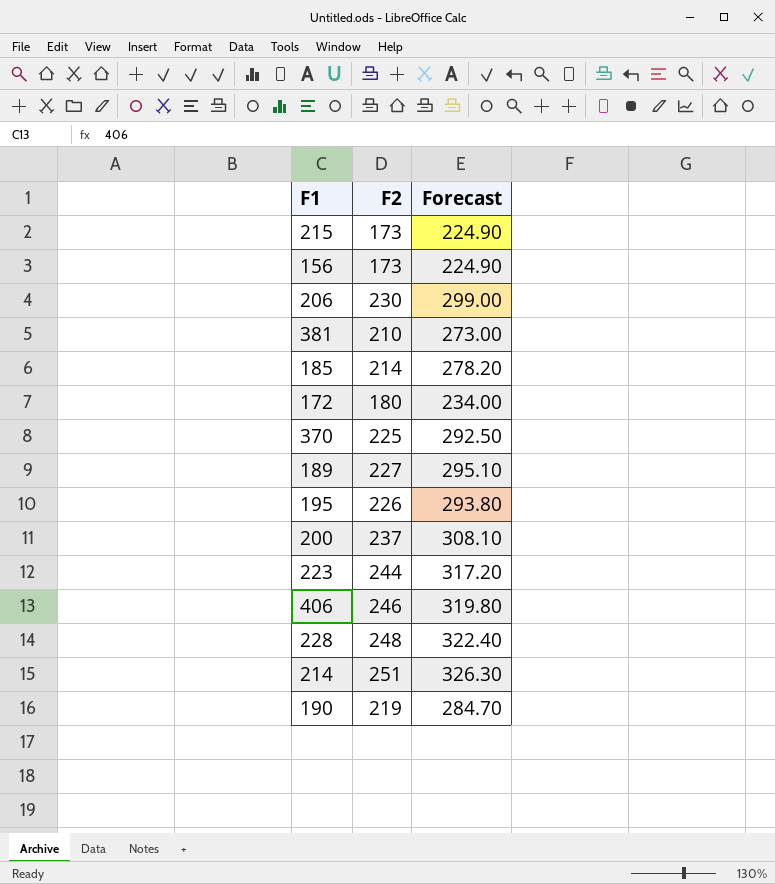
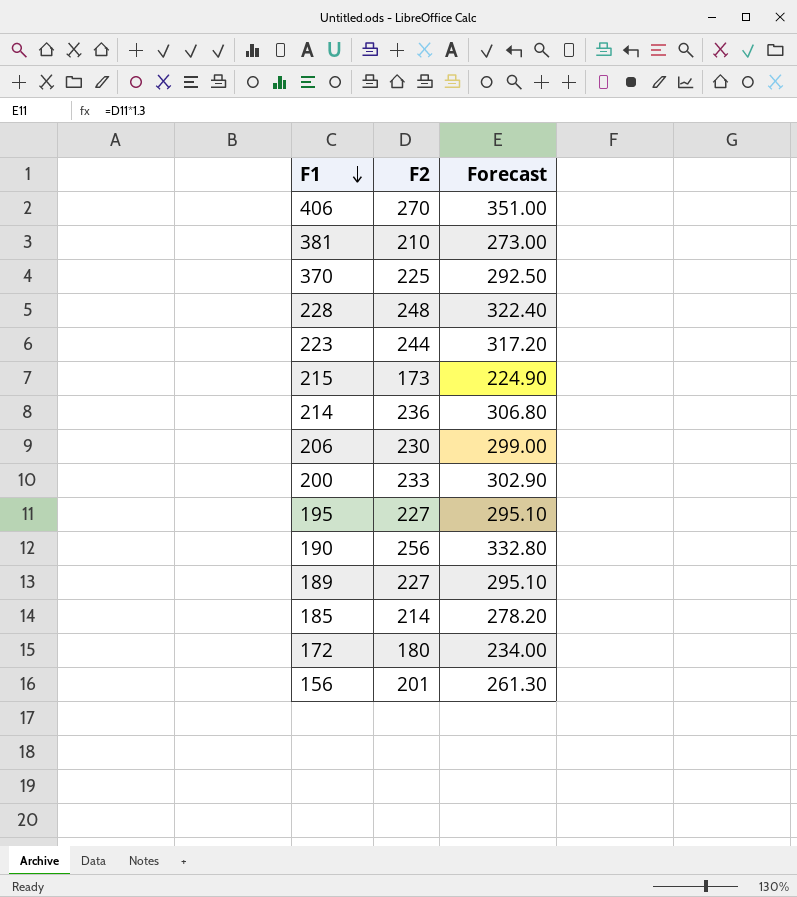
row order: none -> F1 descending
406 | F2: 246 -> 270
406 | Forecast: 319.80 -> 351.00
214 | F2: 251 -> 236
214 | Forecast: 326.30 -> 306.80
200 | F2: 237 -> 233
200 | Forecast: 308.10 -> 302.90
195 | F2: 226 -> 227
195 | Forecast: 293.80 -> 295.10
190 | F2: 219 -> 256
190 | Forecast: 284.70 -> 332.80
156 | F2: 173 -> 201
156 | Forecast: 224.90 -> 261.30

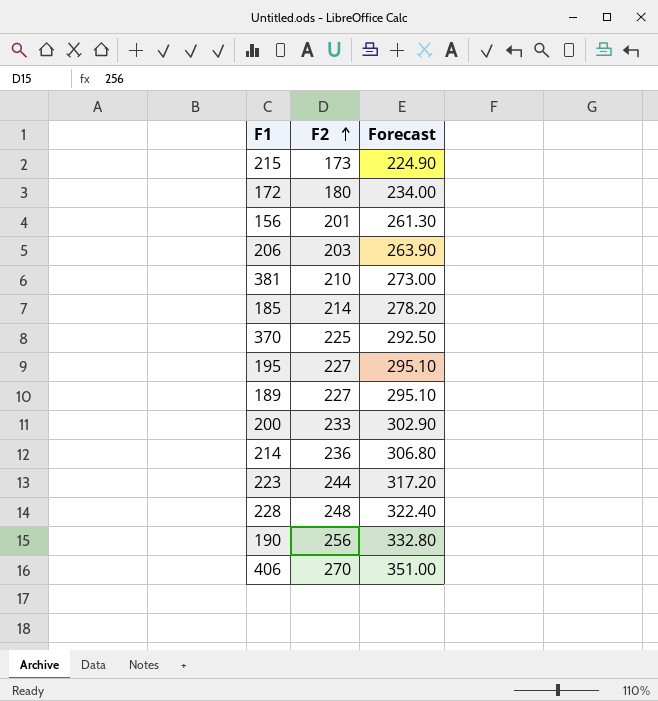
row order: F1 descending -> F2 ascending
206 | F2: 230 -> 203
206 | Forecast: 299.00 -> 263.90

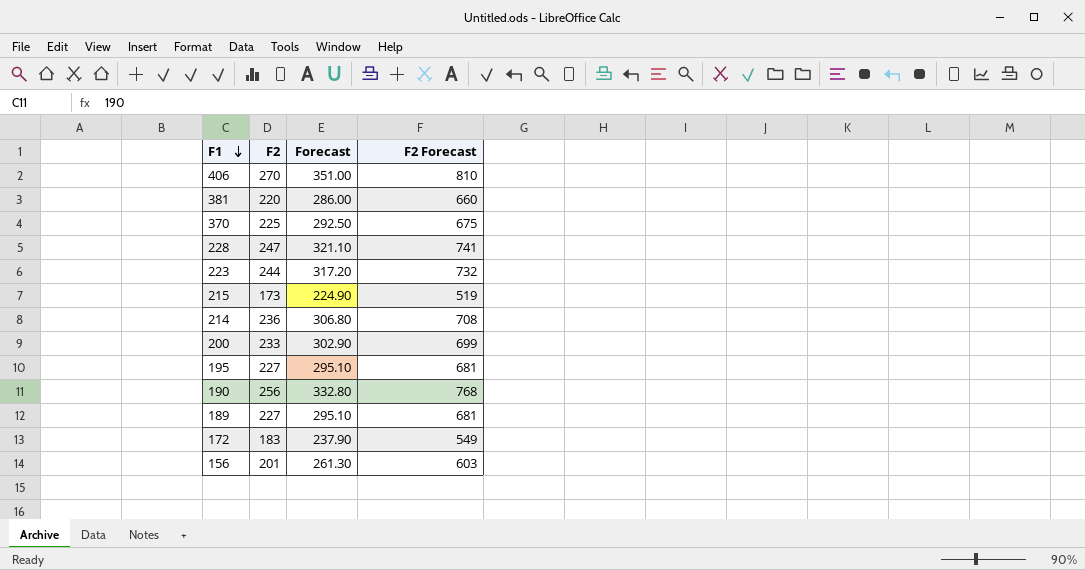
row order: F2 ascending -> F1 descending
column F2 Forecast | formula: none -> [F2] * 3
row 206: 203 | 263.90 -> none
row 185: 214 | 278.20 -> none
381 | F2: 210 -> 220
381 | Forecast: 273.00 -> 286.00
228 | F2: 248 -> 247
228 | Forecast: 322.40 -> 321.10
172 | F2: 180 -> 183
172 | Forecast: 234.00 -> 237.90

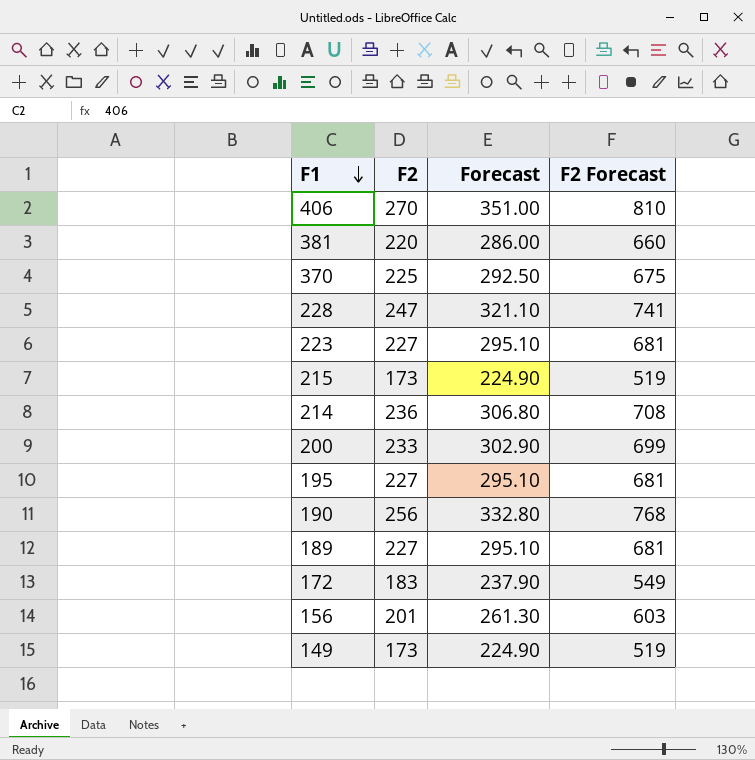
223 | F2: 244 -> 227
223 | Forecast: 317.20 -> 295.10
223 | F2 Forecast: 732 -> 681
row 149: none -> 173 | 224.90 | 519

